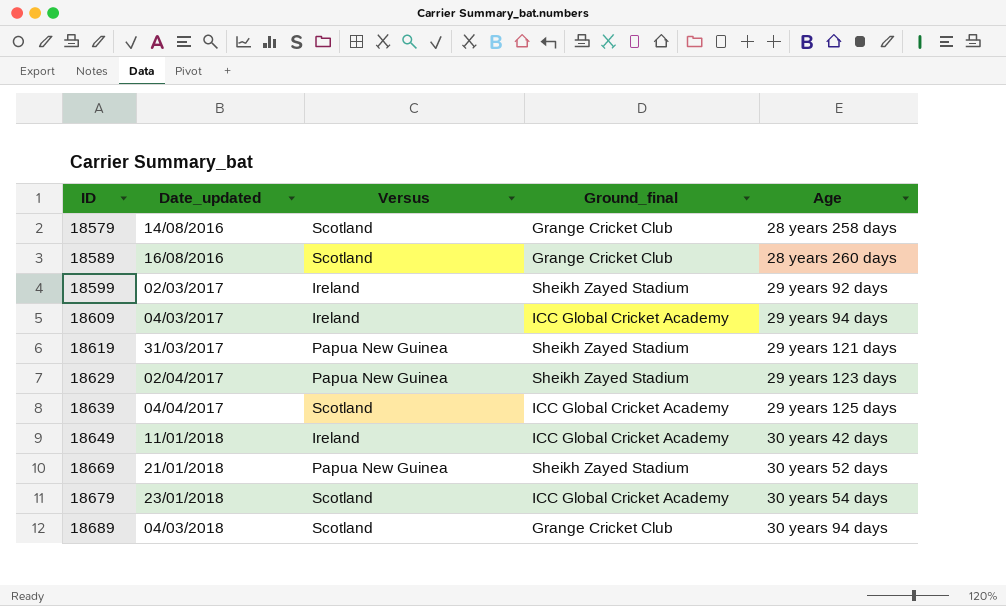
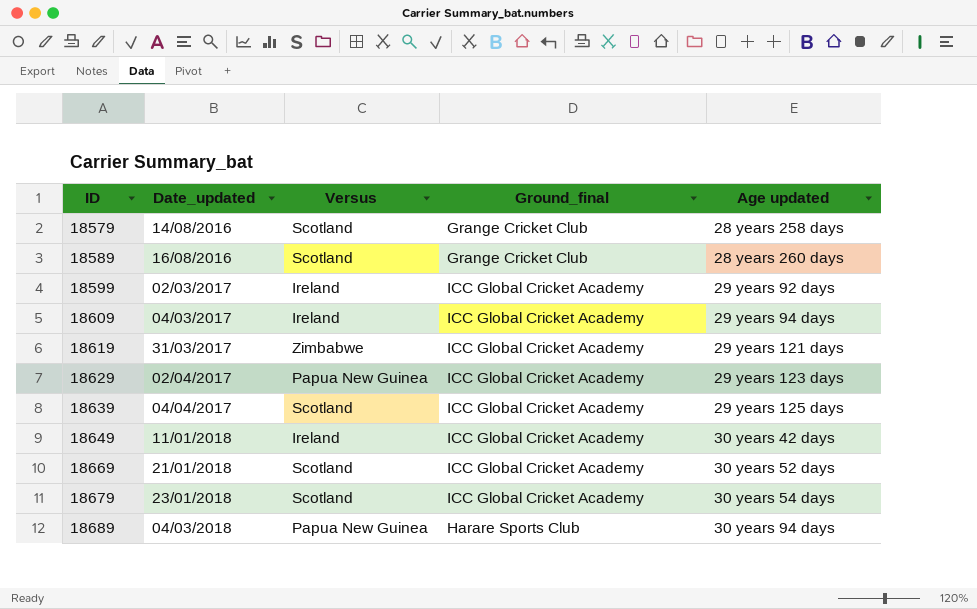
column name: Age -> Age updated
18599 | Ground_final: Sheikh Zayed Stadium -> ICC Global Cricket Academy
18619 | Versus: Papua New Guinea -> Zimbabwe
18619 | Ground_final: Sheikh Zayed Stadium -> ICC Global Cricket Academy
18629 | Ground_final: Sheikh Zayed Stadium -> ICC Global Cricket Academy
18669 | Versus: Papua New Guinea -> Scotland
18669 | Ground_final: Sheikh Zayed Stadium -> ICC Global Cricket Academy
18689 | Versus: Scotland -> Papua New Guinea
18689 | Ground_final: Grange Cricket Club -> Harare Sports Club

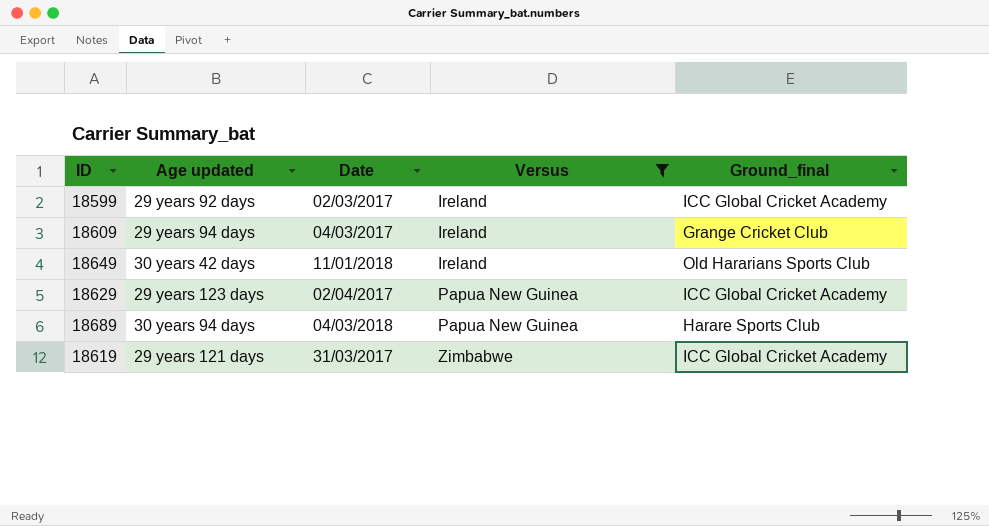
filter: none -> Versus != Scotland
row order: ID ascending -> Versus ascending
column Age updated | position: 5 -> 2
column name: Date_updated -> Date
18609 | Ground_final: ICC Global Cricket Academy -> Grange Cricket Club
18649 | Ground_final: ICC Global Cricket Academy -> Old Hararians Sports Club

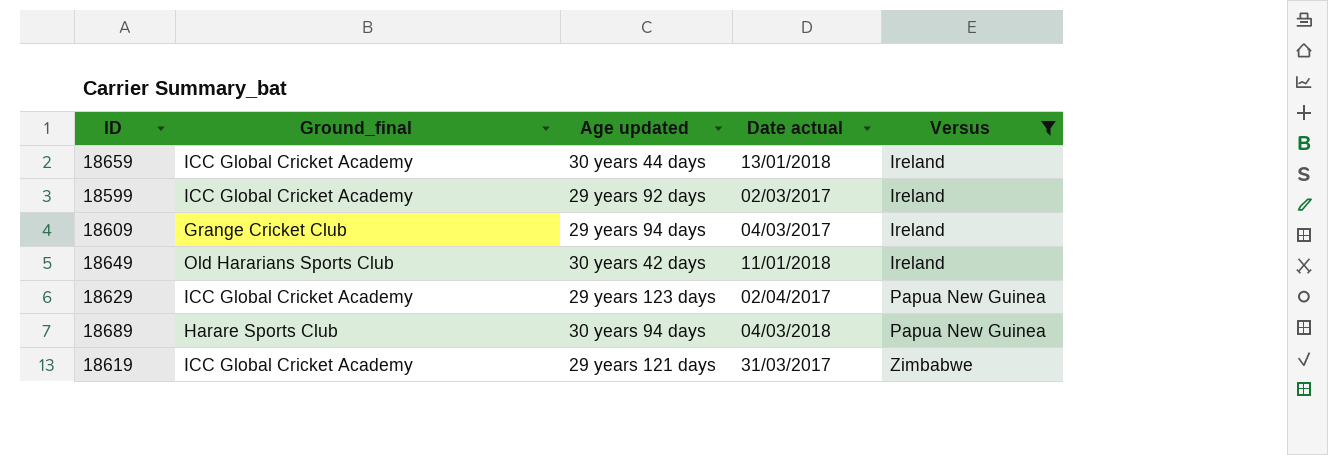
column Ground_final | position: 5 -> 2
column name: Date -> Date actual
row 18659: none -> ICC Global Cricket Academy | 30 years 44 days | 13/01/2018 | Ireland

